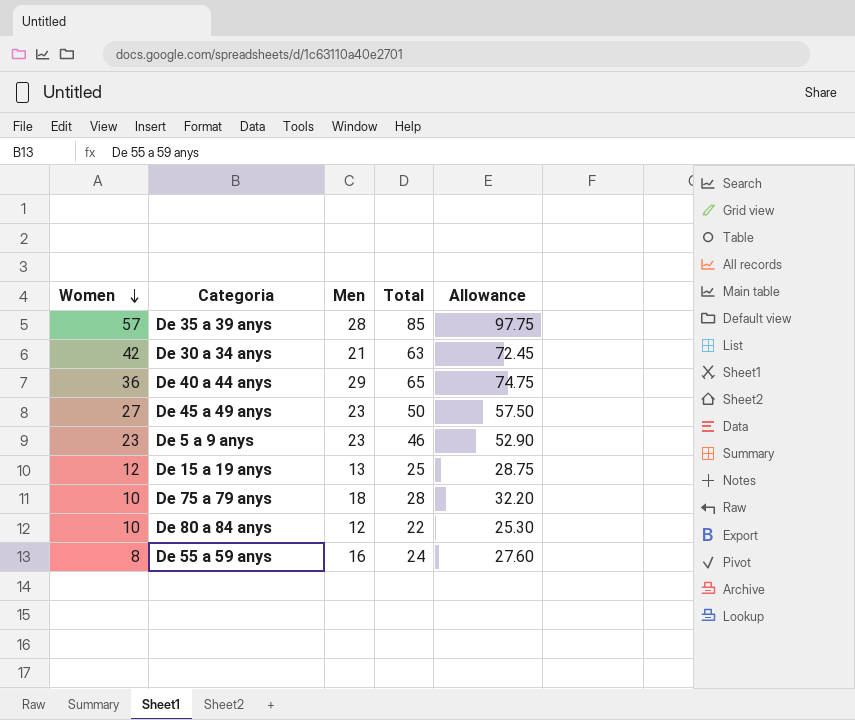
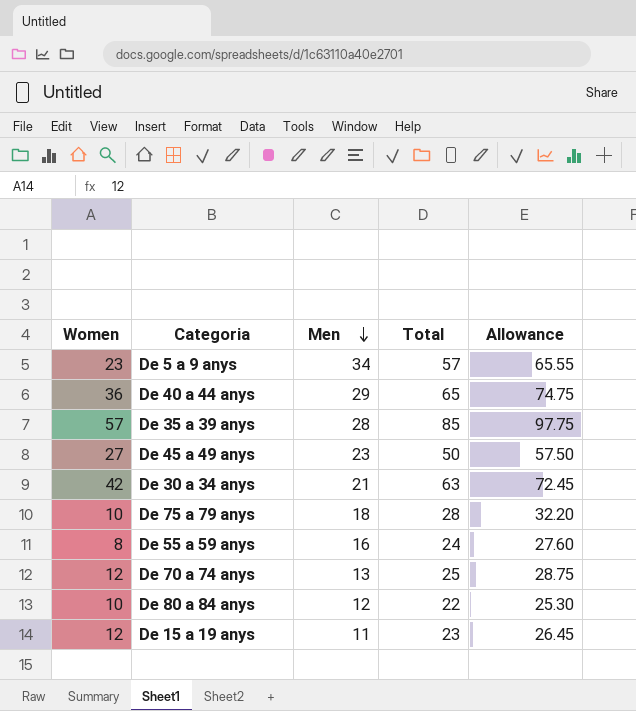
row order: Women descending -> Men descending
De 5 a 9 anys | Men: 23 -> 34
De 5 a 9 anys | Total: 46 -> 57
De 5 a 9 anys | Allowance: 52.90 -> 65.55
row De 70 a 74 anys: none -> 12 | 13 | 25 | 28.75
De 15 a 19 anys | Men: 13 -> 11
De 15 a 19 anys | Total: 25 -> 23
De 15 a 19 anys | Allowance: 28.75 -> 26.45

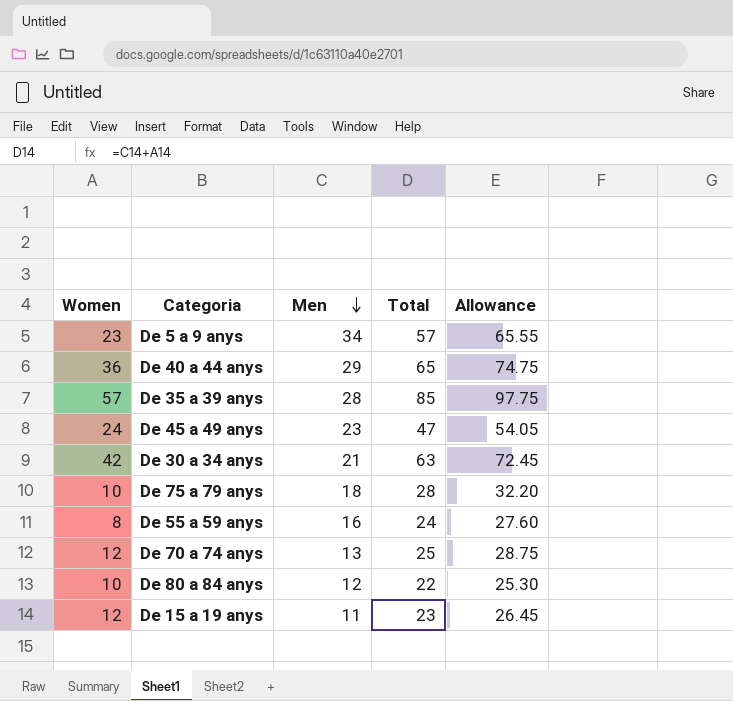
De 45 a 49 anys | Women: 27 -> 24
De 45 a 49 anys | Total: 50 -> 47
De 45 a 49 anys | Allowance: 57.50 -> 54.05

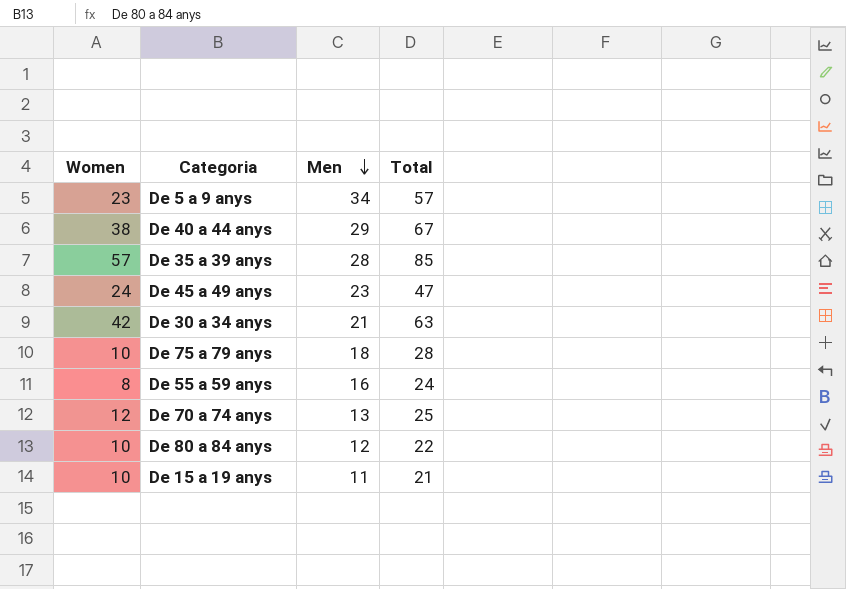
column Allowance | formula: [Total] * 1.15 -> none
De 40 a 44 anys | Women: 36 -> 38
De 40 a 44 anys | Total: 65 -> 67
De 15 a 19 anys | Women: 12 -> 10
De 15 a 19 anys | Total: 23 -> 21

